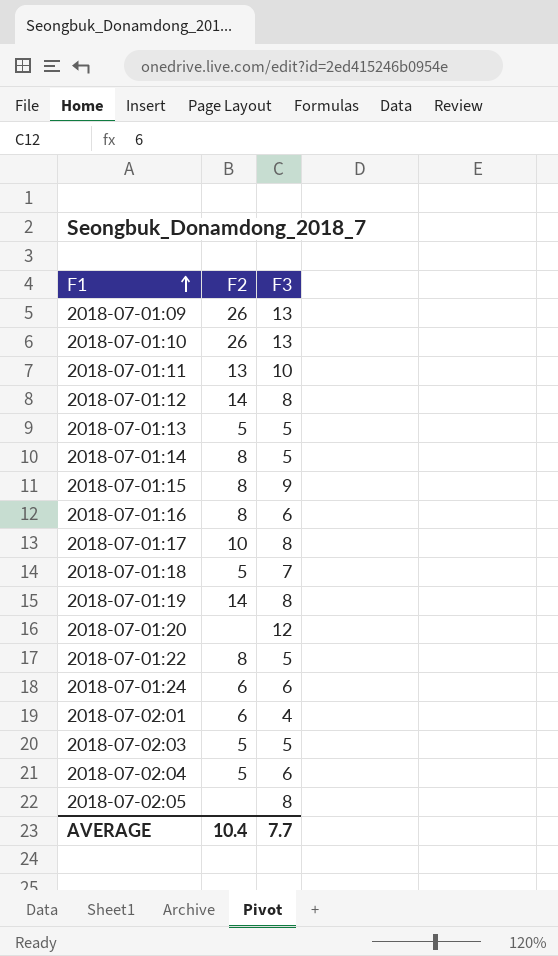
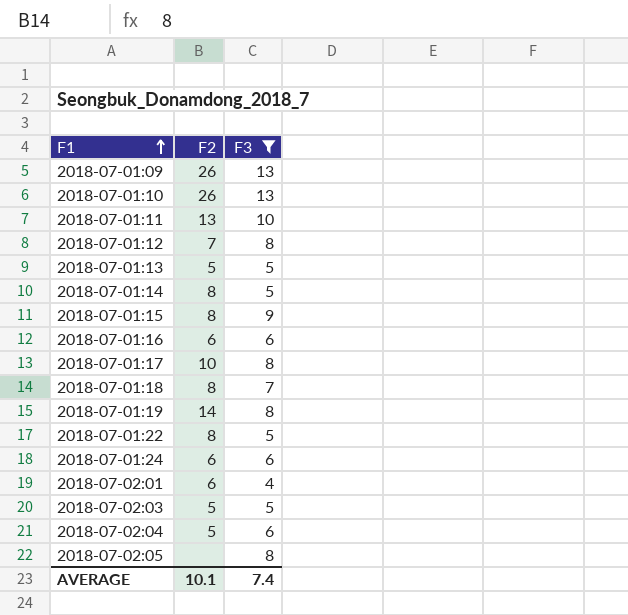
filter: none -> F3 != 12
2018-07-01:12 | F2: 14 -> 7
2018-07-01:16 | F2: 8 -> 6
2018-07-01:18 | F2: 5 -> 8
AVERAGE | F2: 10.4 -> 10.1
AVERAGE | F3: 7.7 -> 7.4

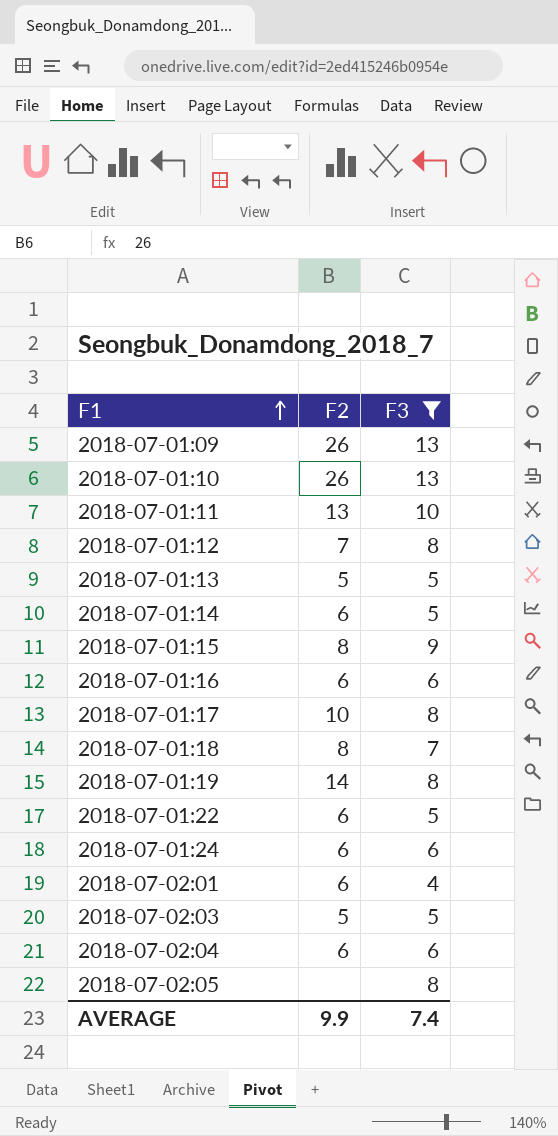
2018-07-01:14 | F2: 8 -> 6
2018-07-01:22 | F2: 8 -> 6
2018-07-02:04 | F2: 5 -> 6
AVERAGE | F2: 10.1 -> 9.9

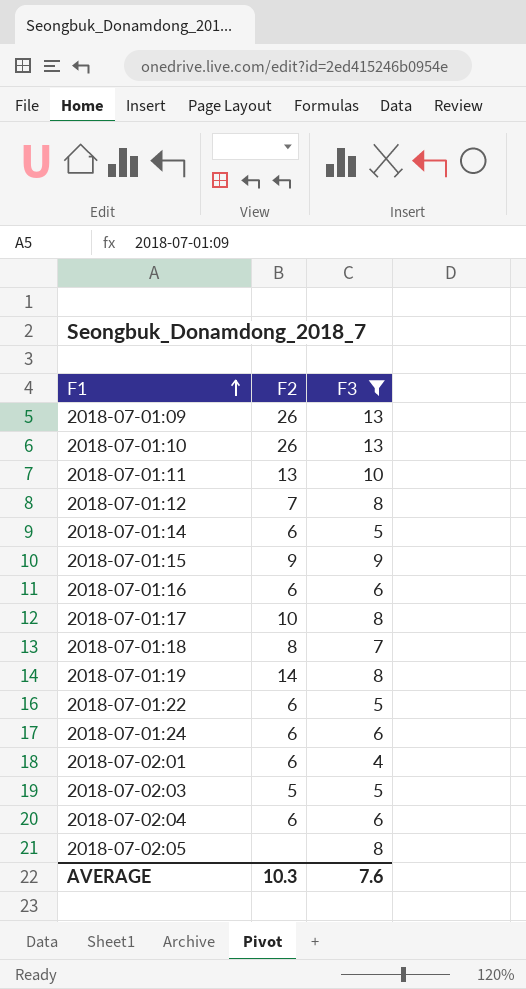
row 2018-07-01:13: 5 | 5 -> none
2018-07-01:15 | F2: 8 -> 9
AVERAGE | F2: 9.9 -> 10.3
AVERAGE | F3: 7.4 -> 7.6

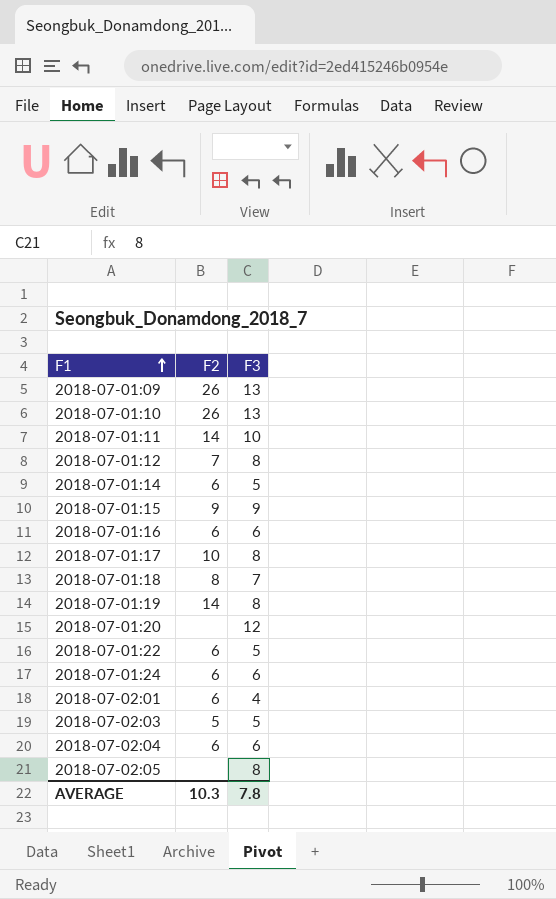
filter: F3 != 12 -> none
2018-07-01:11 | F2: 13 -> 14
AVERAGE | F3: 7.6 -> 7.8

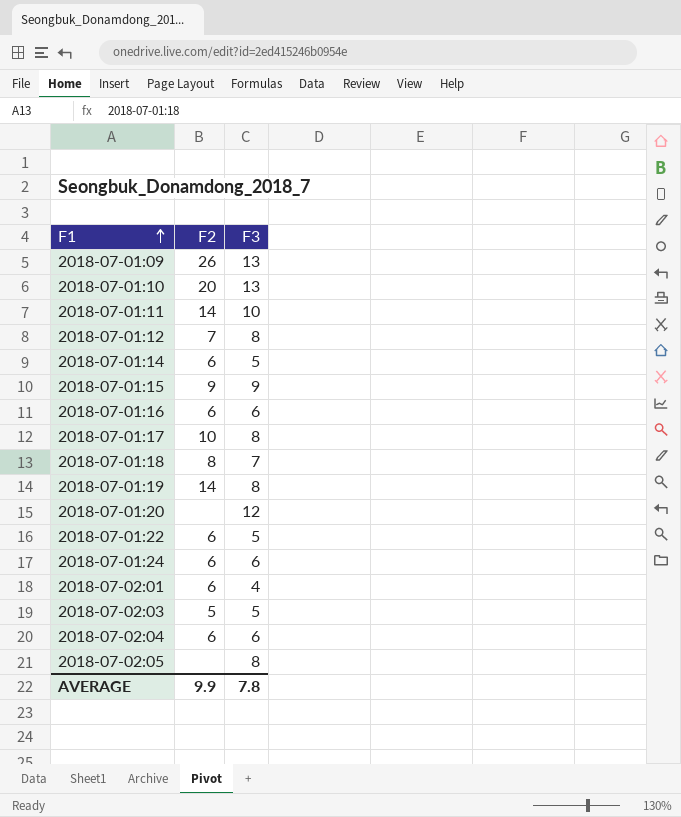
2018-07-01:10 | F2: 26 -> 20
AVERAGE | F2: 10.3 -> 9.9

